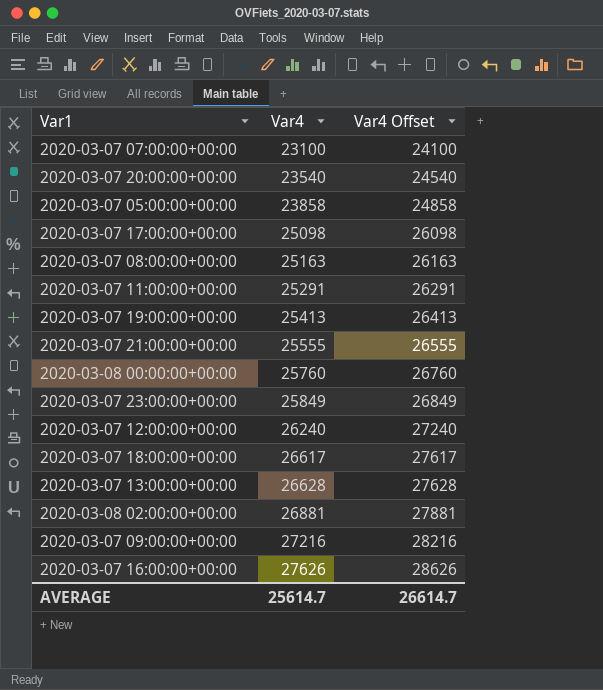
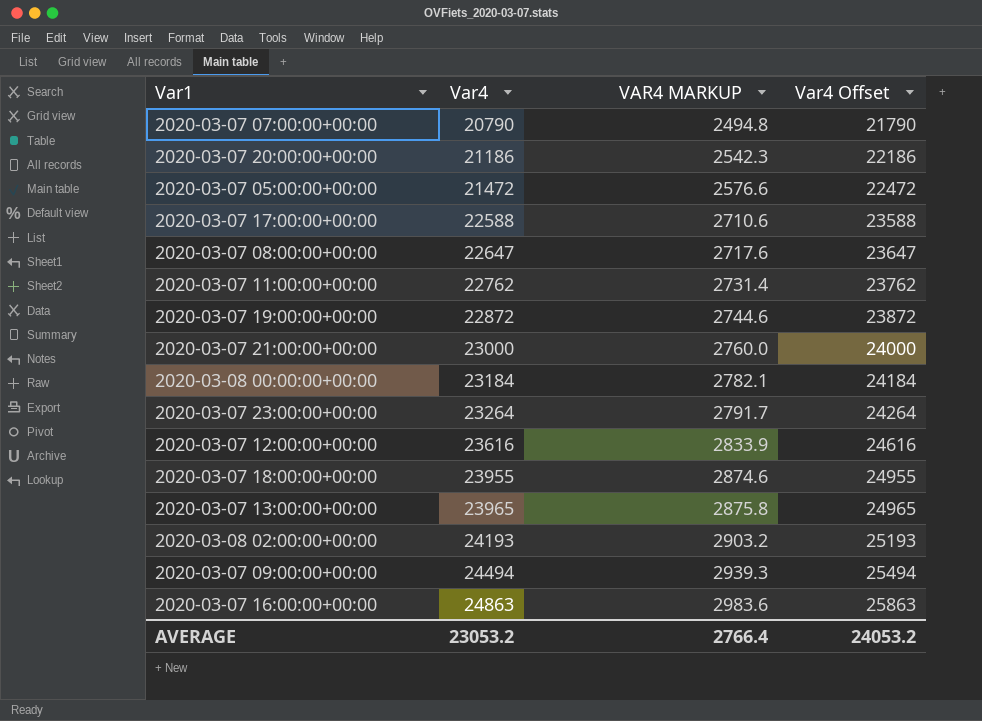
column VAR4 MARKUP | formula: none -> [Var4] * 0.12
2020-03-07 07:00:00+00:00 | Var4: 23100 -> 20790
2020-03-07 07:00:00+00:00 | Var4 Offset: 24100 -> 21790
2020-03-07 20:00:00+00:00 | Var4: 23540 -> 21186
2020-03-07 20:00:00+00:00 | Var4 Offset: 24540 -> 22186
2020-03-07 05:00:00+00:00 | Var4: 23858 -> 21472
2020-03-07 05:00:00+00:00 | Var4 Offset: 24858 -> 22472
2020-03-07 17:00:00+00:00 | Var4: 25098 -> 22588
2020-03-07 17:00:00+00:00 | Var4 Offset: 26098 -> 23588
2020-03-07 08:00:00+00:00 | Var4: 25163 -> 22647
2020-03-07 08:00:00+00:00 | Var4 Offset: 26163 -> 23647
2020-03-07 11:00:00+00:00 | Var4: 25291 -> 22762
2020-03-07 11:00:00+00:00 | Var4 Offset: 26291 -> 23762
2020-03-07 19:00:00+00:00 | Var4: 25413 -> 22872
2020-03-07 19:00:00+00:00 | Var4 Offset: 26413 -> 23872
2020-03-07 21:00:00+00:00 | Var4: 25555 -> 23000
2020-03-07 21:00:00+00:00 | Var4 Offset: 26555 -> 24000
2020-03-08 00:00:00+00:00 | Var4: 25760 -> 23184
2020-03-08 00:00:00+00:00 | Var4 Offset: 26760 -> 24184
2020-03-07 23:00:00+00:00 | Var4: 25849 -> 23264
2020-03-07 23:00:00+00:00 | Var4 Offset: 26849 -> 24264
2020-03-07 12:00:00+00:00 | Var4: 26240 -> 23616
2020-03-07 12:00:00+00:00 | Var4 Offset: 27240 -> 24616
2020-03-07 18:00:00+00:00 | Var4: 26617 -> 23955
2020-03-07 18:00:00+00:00 | Var4 Offset: 27617 -> 24955
2020-03-07 13:00:00+00:00 | Var4: 26628 -> 23965
2020-03-07 13:00:00+00:00 | Var4 Offset: 27628 -> 24965
2020-03-08 02:00:00+00:00 | Var4: 26881 -> 24193
2020-03-08 02:00:00+00:00 | Var4 Offset: 27881 -> 25193
2020-03-07 09:00:00+00:00 | Var4: 27216 -> 24494
2020-03-07 09:00:00+00:00 | Var4 Offset: 28216 -> 25494
2020-03-07 16:00:00+00:00 | Var4: 27626 -> 24863
2020-03-07 16:00:00+00:00 | Var4 Offset: 28626 -> 25863
AVERAGE | Var4: 25614.7 -> 23053.2
AVERAGE | Var4 Offset: 26614.7 -> 24053.2

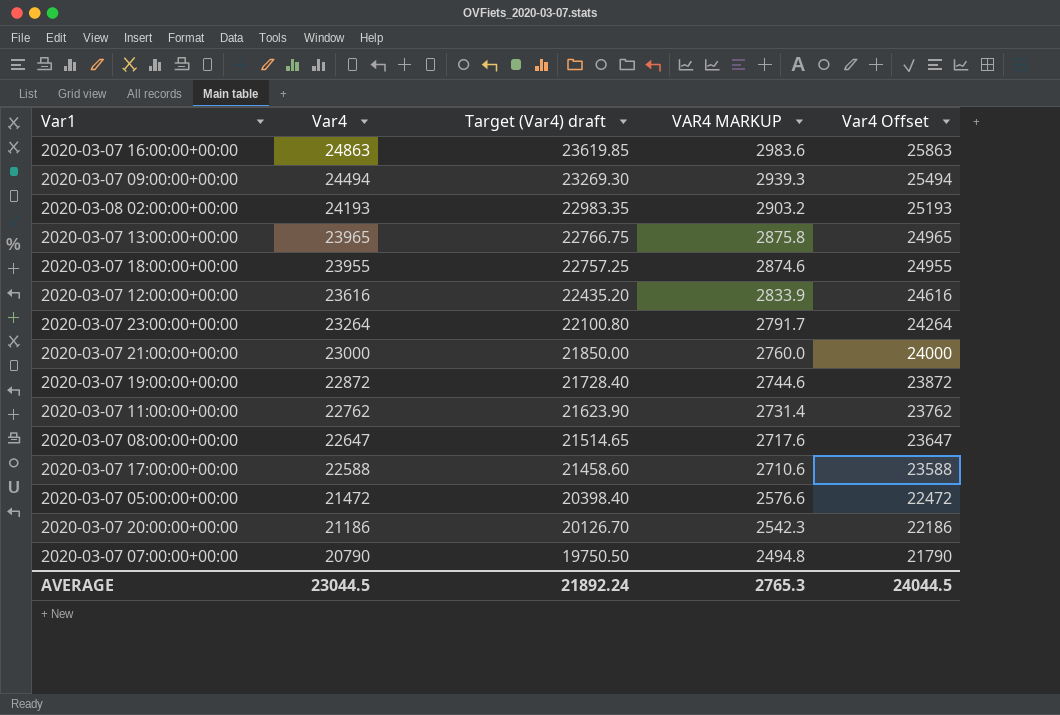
row order: Var4 ascending -> Var4 descending
column Target (Var4) draft | formula: none -> [Var4] * 0.95
row 2020-03-08 00:00:00+00:00: 23184 | 2782.1 | 24184 -> none
AVERAGE | Var4: 23053.2 -> 23044.5
AVERAGE | VAR4 MARKUP: 2766.4 -> 2765.3
AVERAGE | Var4 Offset: 24053.2 -> 24044.5

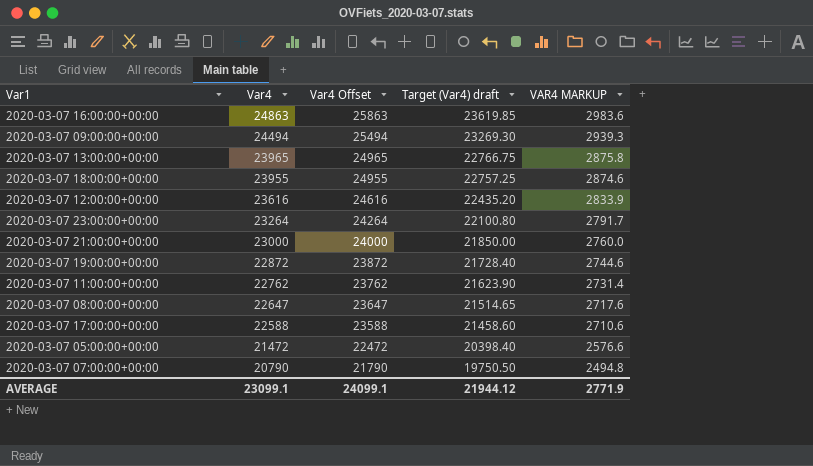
column Var4 Offset | position: 5 -> 3
row 2020-03-08 02:00:00+00:00: 24193 | 22983.35 | 2903.2 | 25193 -> none
row 2020-03-07 20:00:00+00:00: 21186 | 20126.70 | 2542.3 | 22186 -> none
AVERAGE | Var4: 23044.5 -> 23099.1
AVERAGE | Var4 Offset: 24044.5 -> 24099.1
AVERAGE | Target (Var4) draft: 21892.24 -> 21944.12
AVERAGE | VAR4 MARKUP: 2765.3 -> 2771.9

